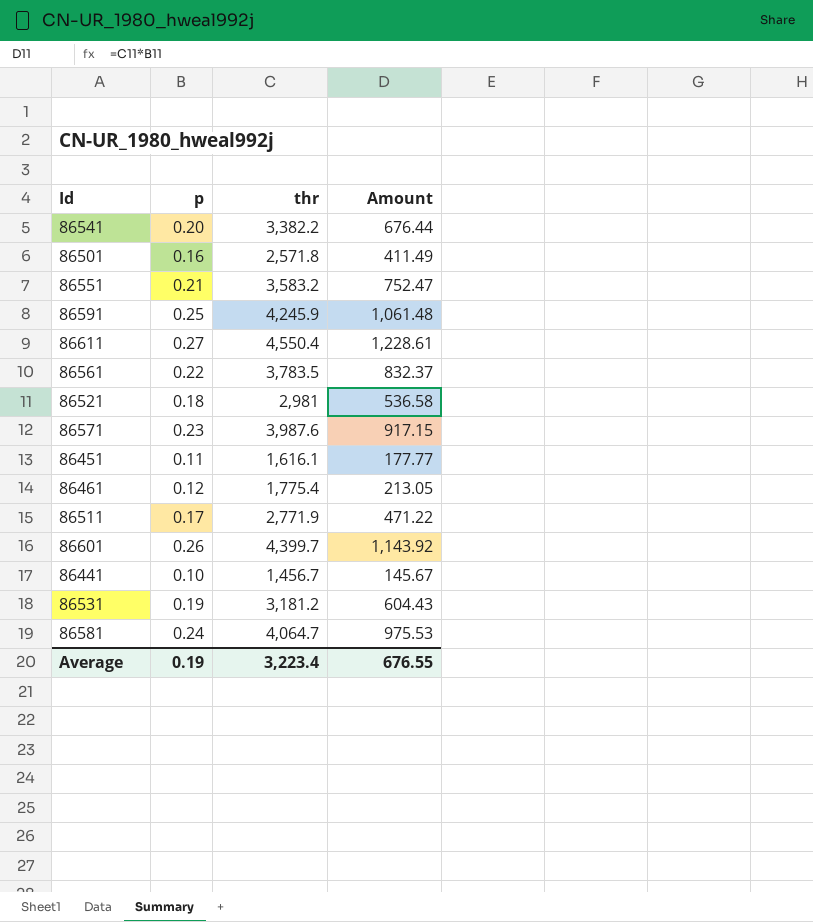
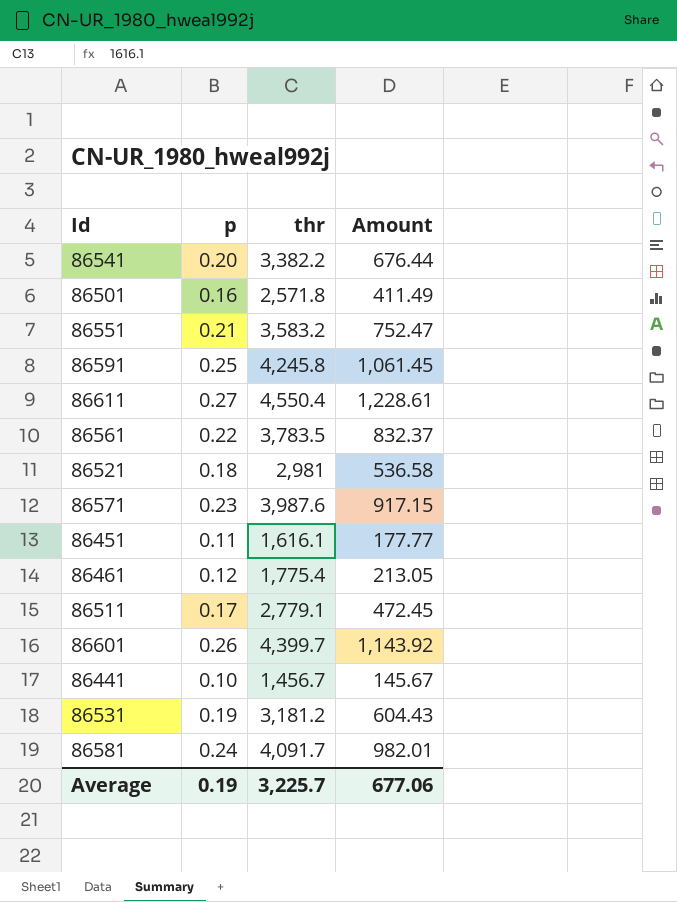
86591 | thr: 4,245.9 -> 4,245.8
86591 | Amount: 1,061.48 -> 1,061.45
86511 | thr: 2,771.9 -> 2,779.1
86511 | Amount: 471.22 -> 472.45
86581 | thr: 4,064.7 -> 4,091.7
86581 | Amount: 975.53 -> 982.01
Average | thr: 3,223.4 -> 3,225.7
Average | Amount: 676.55 -> 677.06

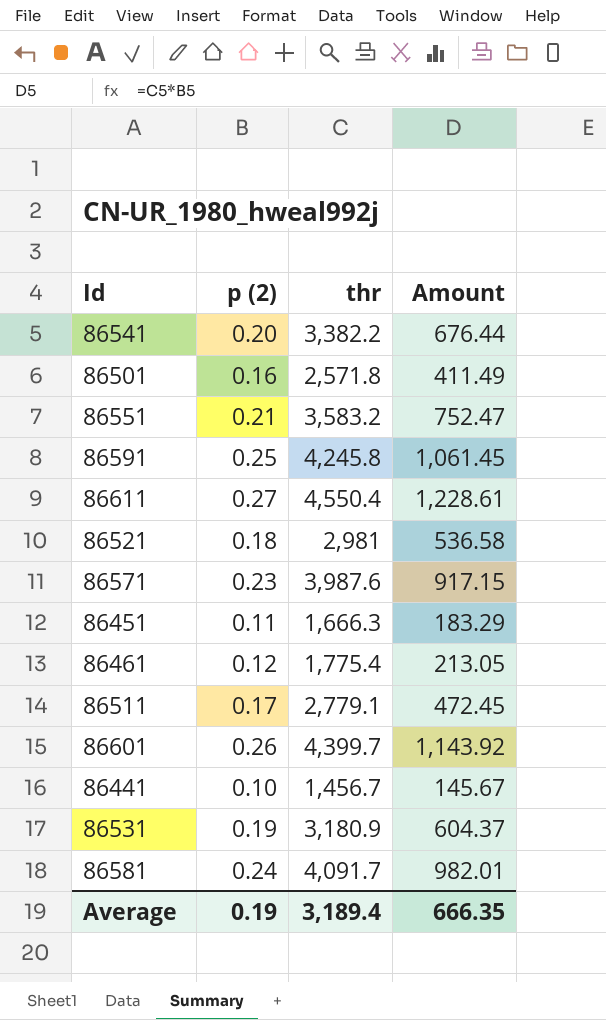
column name: p -> p (2)
row 86561: 0.22 | 3,783.5 | 832.37 -> none
86451 | thr: 1,616.1 -> 1,666.3
86451 | Amount: 177.77 -> 183.29
86531 | thr: 3,181.2 -> 3,180.9
86531 | Amount: 604.43 -> 604.37
Average | thr: 3,225.7 -> 3,189.4
Average | Amount: 677.06 -> 666.35

